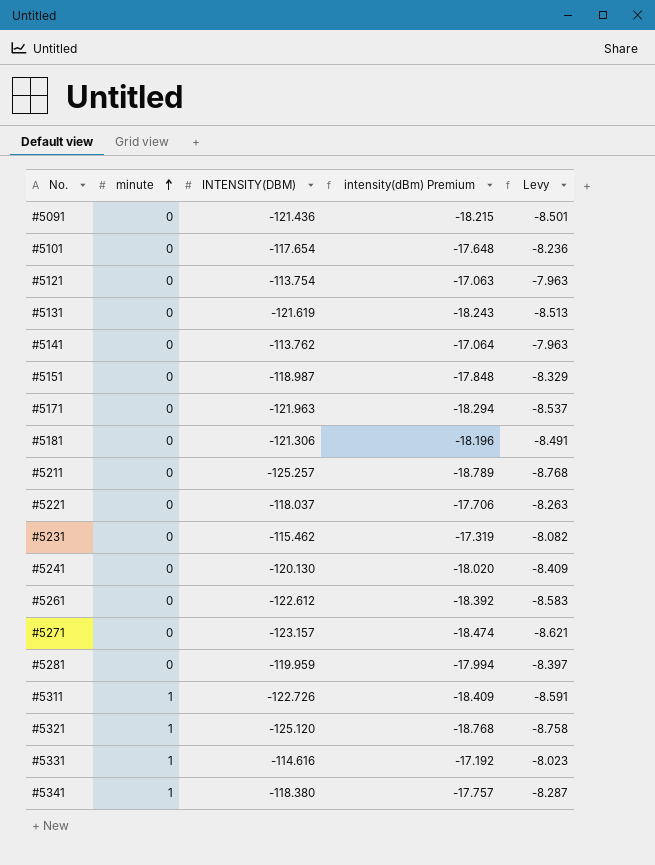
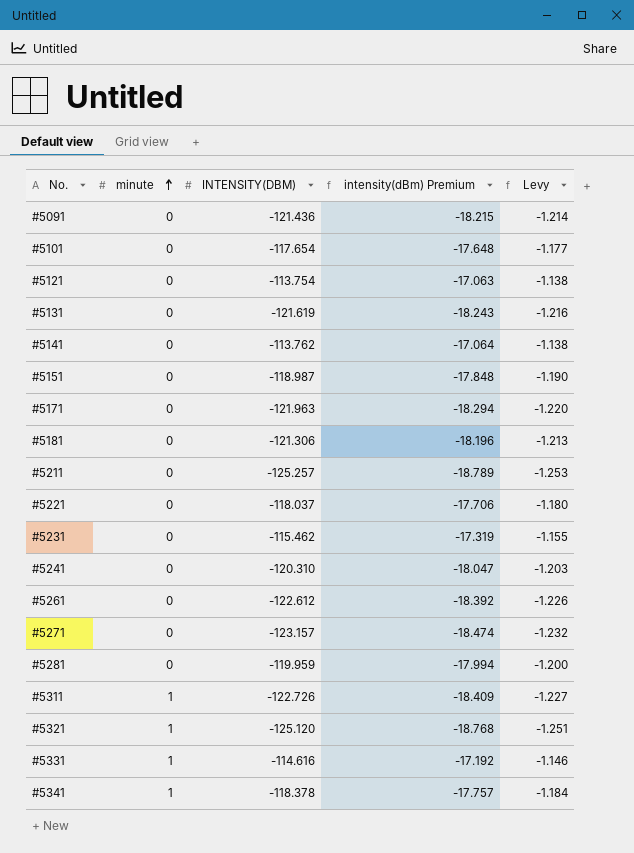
column Levy | formula: [INTENSITY(DBM)] * 0.07 -> [INTENSITY(DBM)] * 0.01
#5241 | INTENSITY(DBM): -120.130 -> -120.310
#5241 | intensity(dBm) Premium: -18.020 -> -18.047
#5341 | INTENSITY(DBM): -118.380 -> -118.378

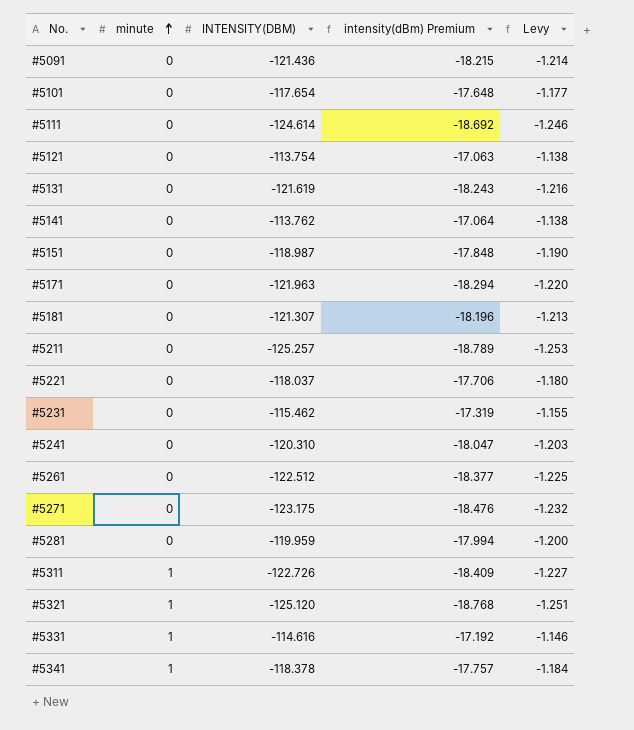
row #5111: none -> 0 | -124.614 | -18.692 | -1.246
#5181 | INTENSITY(DBM): -121.306 -> -121.307
#5261 | INTENSITY(DBM): -122.612 -> -122.512
#5261 | intensity(dBm) Premium: -18.392 -> -18.377
#5261 | Levy: -1.226 -> -1.225
#5271 | INTENSITY(DBM): -123.157 -> -123.175
#5271 | intensity(dBm) Premium: -18.474 -> -18.476

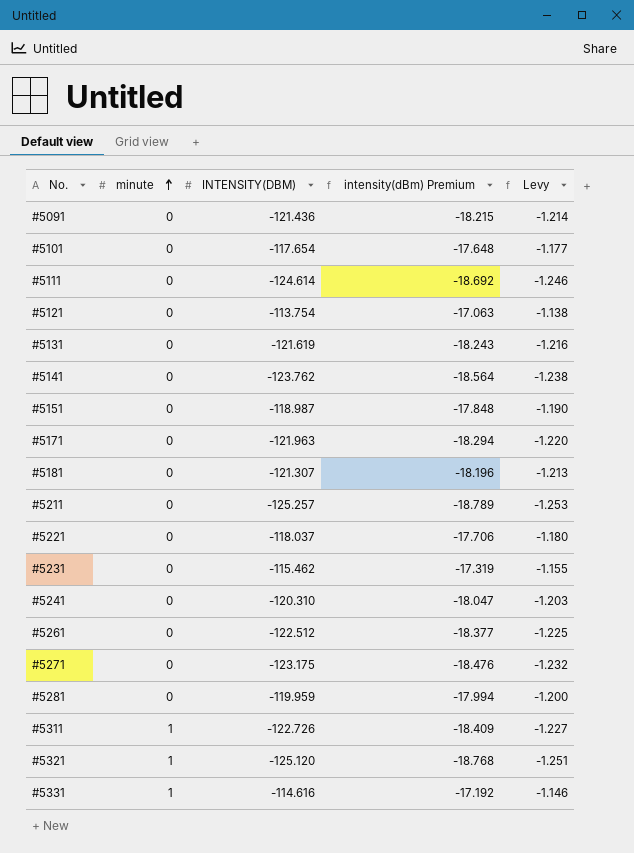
row #5341: 1 | -118.378 | -17.757 | -1.184 -> none
#5141 | INTENSITY(DBM): -113.762 -> -123.762
#5141 | intensity(dBm) Premium: -17.064 -> -18.564
#5141 | Levy: -1.138 -> -1.238

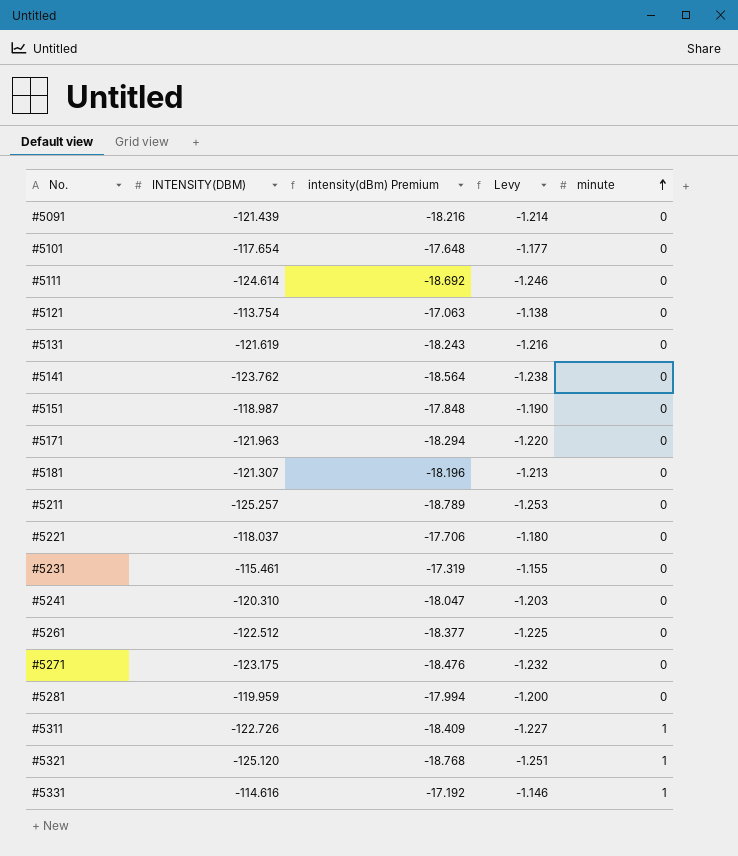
column minute | position: 2 -> 5
#5091 | INTENSITY(DBM): -121.436 -> -121.439
#5091 | intensity(dBm) Premium: -18.215 -> -18.216
#5231 | INTENSITY(DBM): -115.462 -> -115.461

